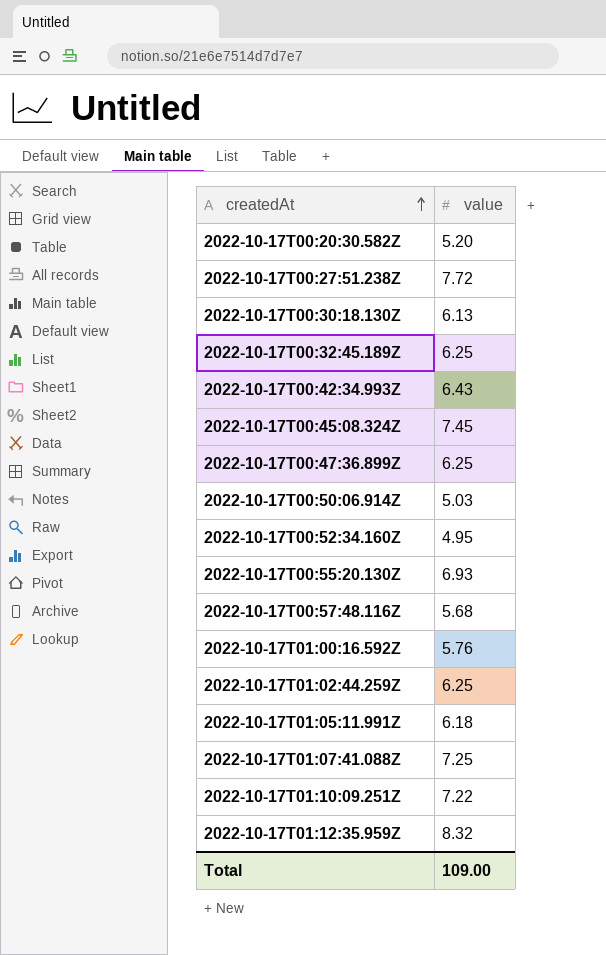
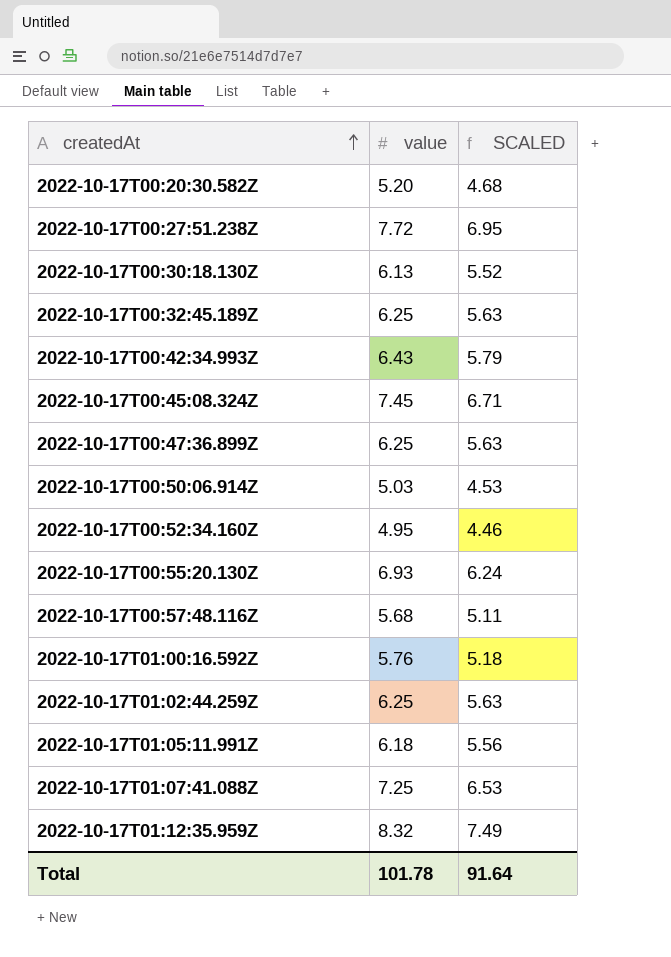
column SCALED | formula: none -> [value] * 0.9
row 2022-10-17T01:10:09.251Z: 7.22 -> none
Total | value: 109.00 -> 101.78

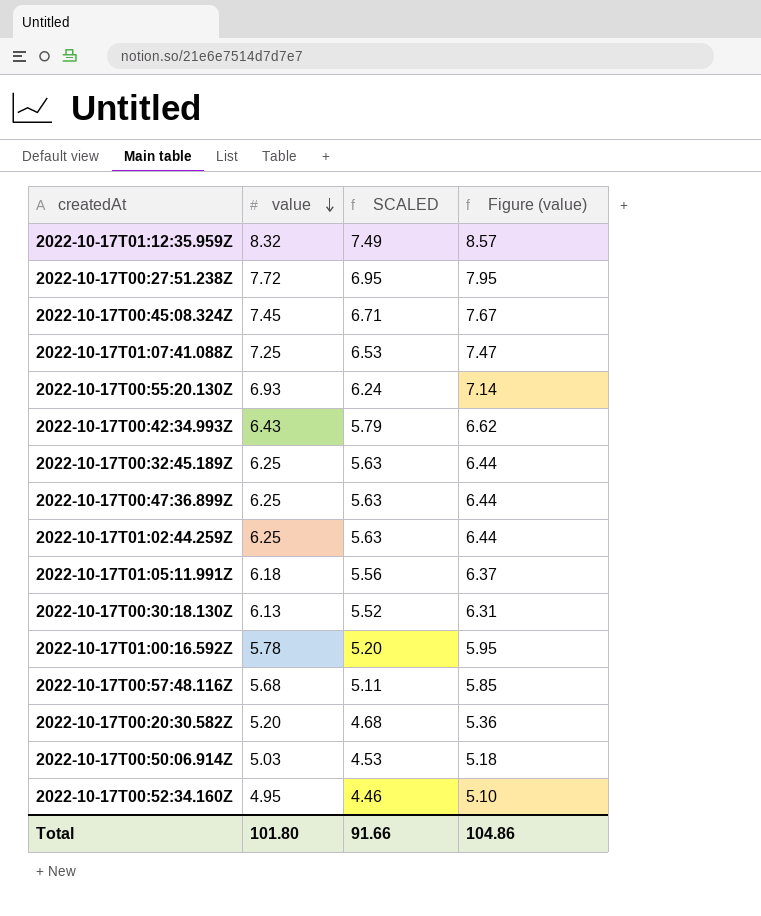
row order: createdAt ascending -> value descending
column Figure (value) | formula: none -> [value] * 1.03
2022-10-17T01:00:16.592Z | value: 5.76 -> 5.78
2022-10-17T01:00:16.592Z | SCALED: 5.18 -> 5.20
Total | value: 101.78 -> 101.80
Total | SCALED: 91.64 -> 91.66

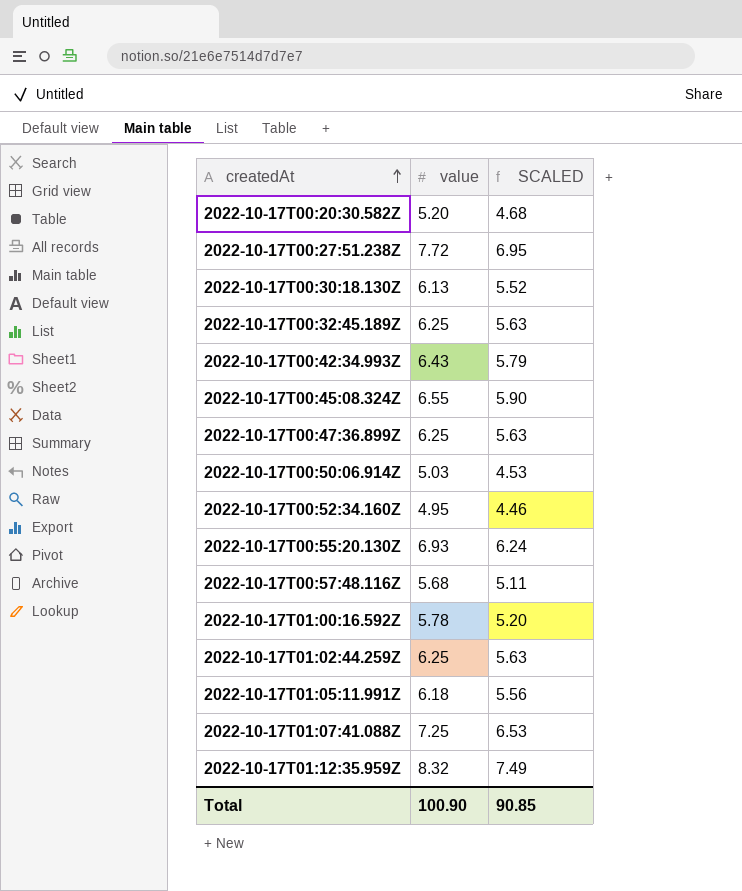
row order: value descending -> createdAt ascending
column Figure (value) | formula: [value] * 1.03 -> none
2022-10-17T00:45:08.324Z | value: 7.45 -> 6.55
2022-10-17T00:45:08.324Z | SCALED: 6.71 -> 5.90
Total | value: 101.80 -> 100.90
Total | SCALED: 91.66 -> 90.85

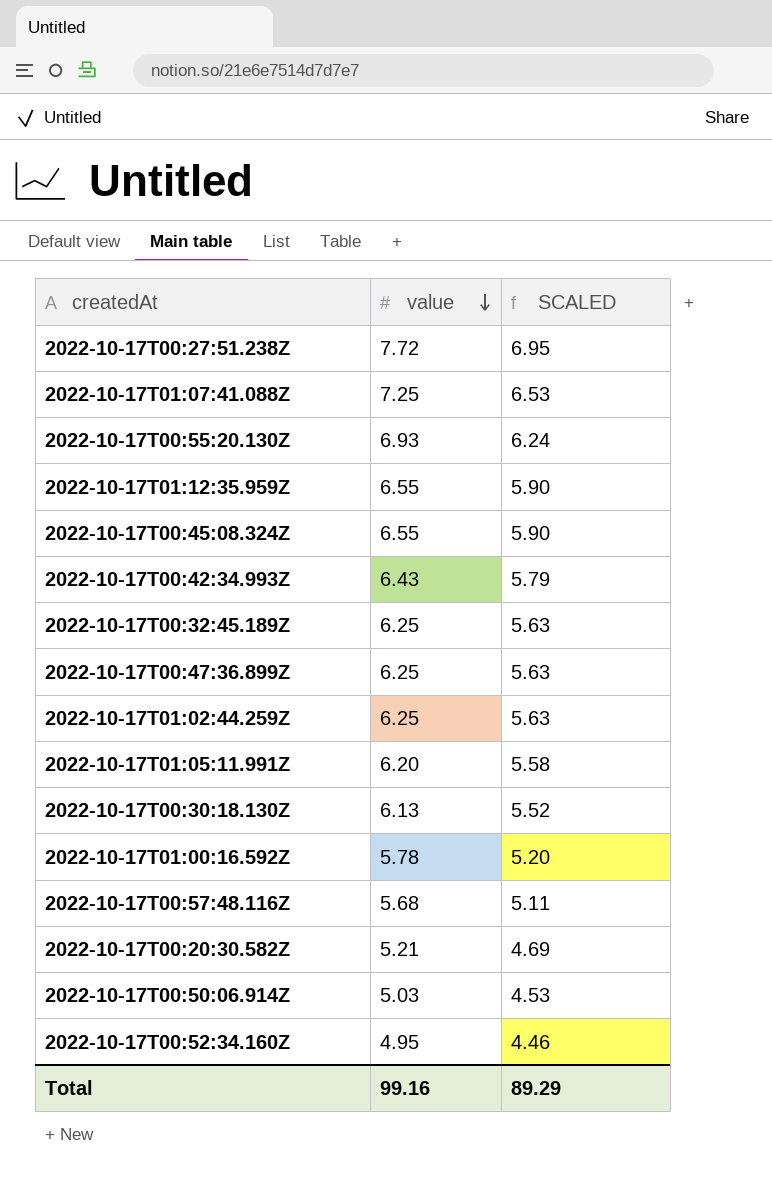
row order: createdAt ascending -> value descending
2022-10-17T01:12:35.959Z | value: 8.32 -> 6.55
2022-10-17T01:12:35.959Z | SCALED: 7.49 -> 5.90
2022-10-17T01:05:11.991Z | value: 6.18 -> 6.20
2022-10-17T01:05:11.991Z | SCALED: 5.56 -> 5.58
2022-10-17T00:20:30.582Z | value: 5.20 -> 5.21
2022-10-17T00:20:30.582Z | SCALED: 4.68 -> 4.69
Total | value: 100.90 -> 99.16
Total | SCALED: 90.85 -> 89.29

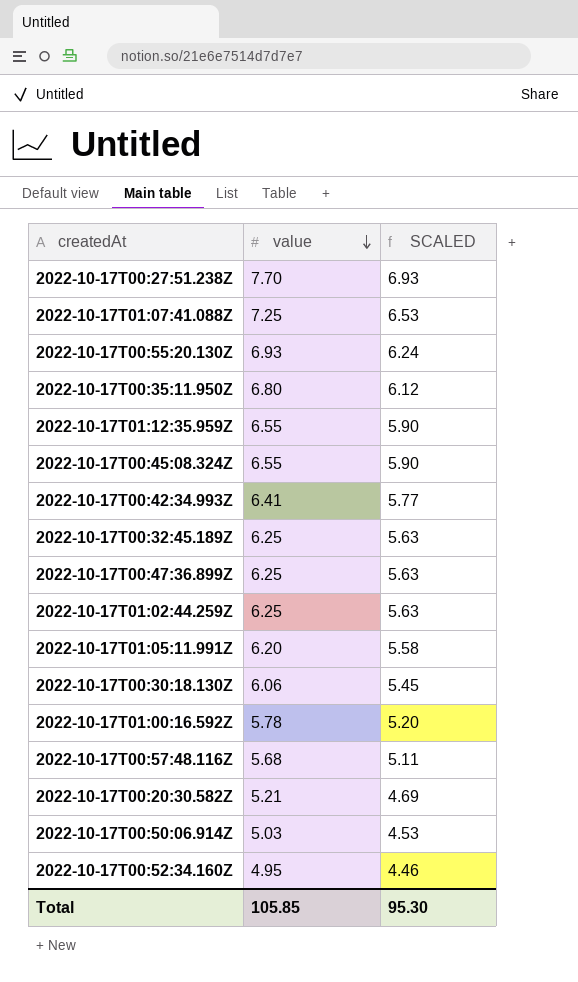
2022-10-17T00:27:51.238Z | value: 7.72 -> 7.70
2022-10-17T00:27:51.238Z | SCALED: 6.95 -> 6.93
row 2022-10-17T00:35:11.950Z: none -> 6.80 | 6.12
2022-10-17T00:42:34.993Z | value: 6.43 -> 6.41
2022-10-17T00:42:34.993Z | SCALED: 5.79 -> 5.77
2022-10-17T00:30:18.130Z | value: 6.13 -> 6.06
2022-10-17T00:30:18.130Z | SCALED: 5.52 -> 5.45
Total | value: 99.16 -> 105.85
Total | SCALED: 89.29 -> 95.30

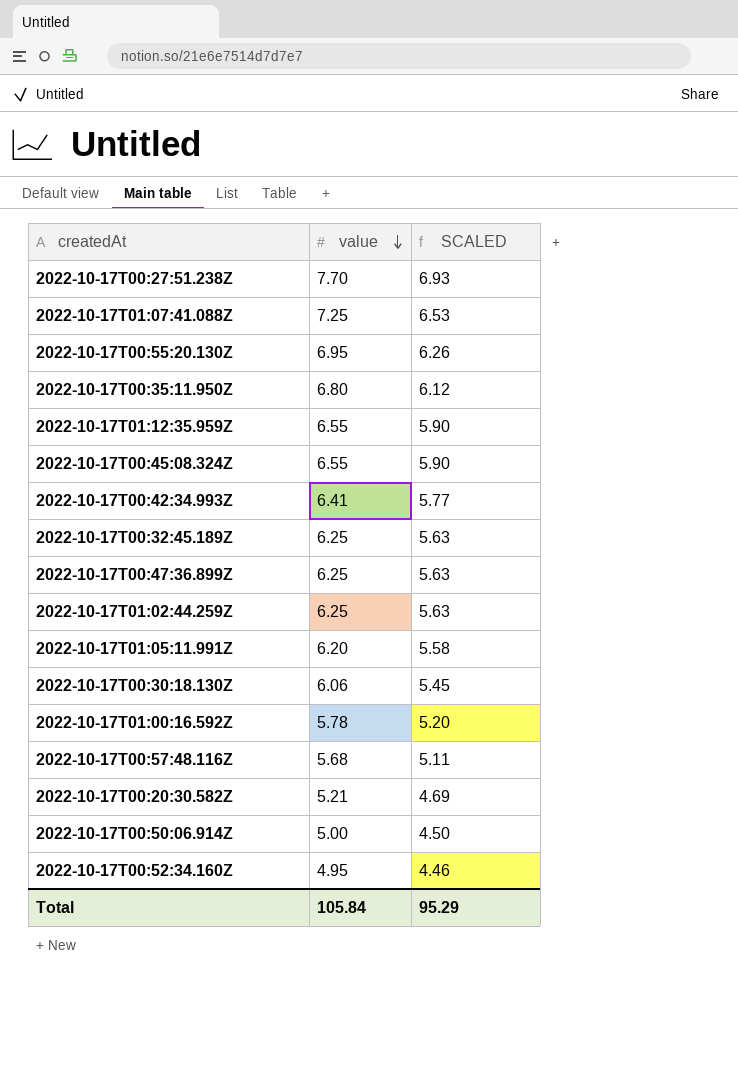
2022-10-17T00:55:20.130Z | value: 6.93 -> 6.95
2022-10-17T00:55:20.130Z | SCALED: 6.24 -> 6.26
2022-10-17T00:50:06.914Z | value: 5.03 -> 5.00
2022-10-17T00:50:06.914Z | SCALED: 4.53 -> 4.50
Total | value: 105.85 -> 105.84
Total | SCALED: 95.30 -> 95.29

